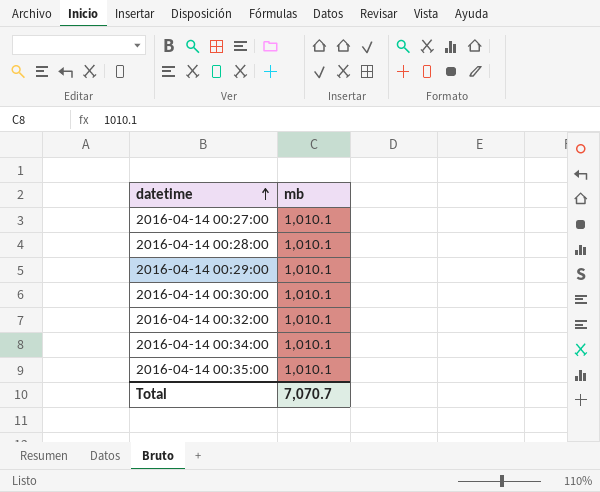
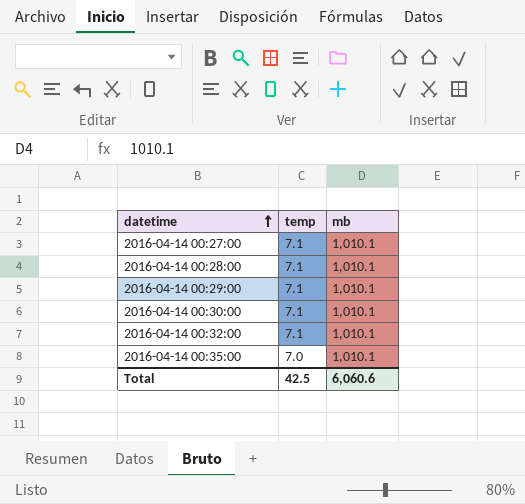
column temp | position: none -> 2
row 2016-04-14 00:34:00: 1,010.1 -> none
Total | mb: 7,070.7 -> 6,060.6

